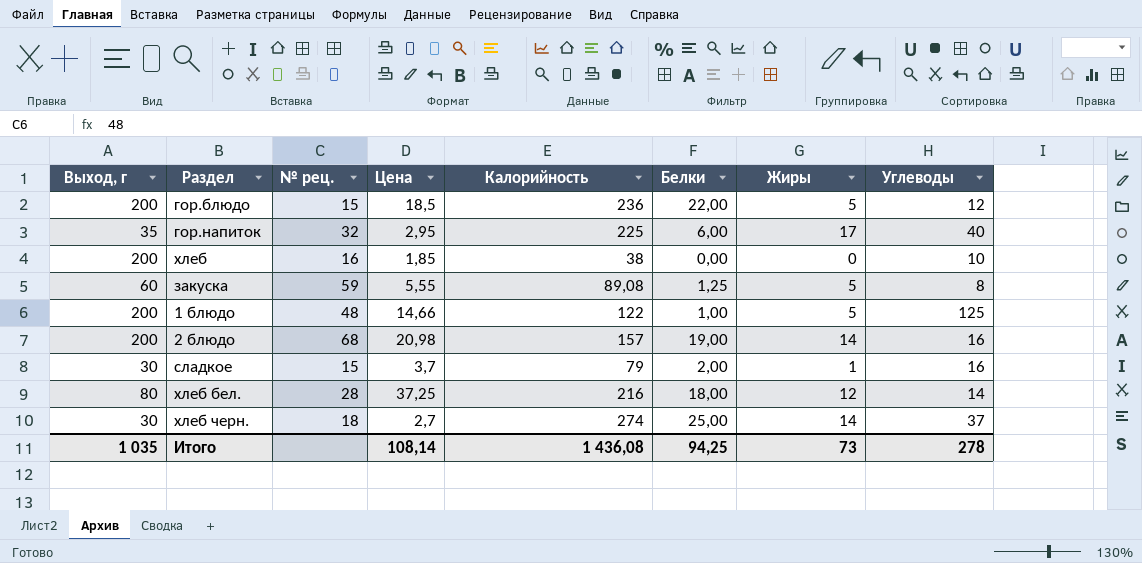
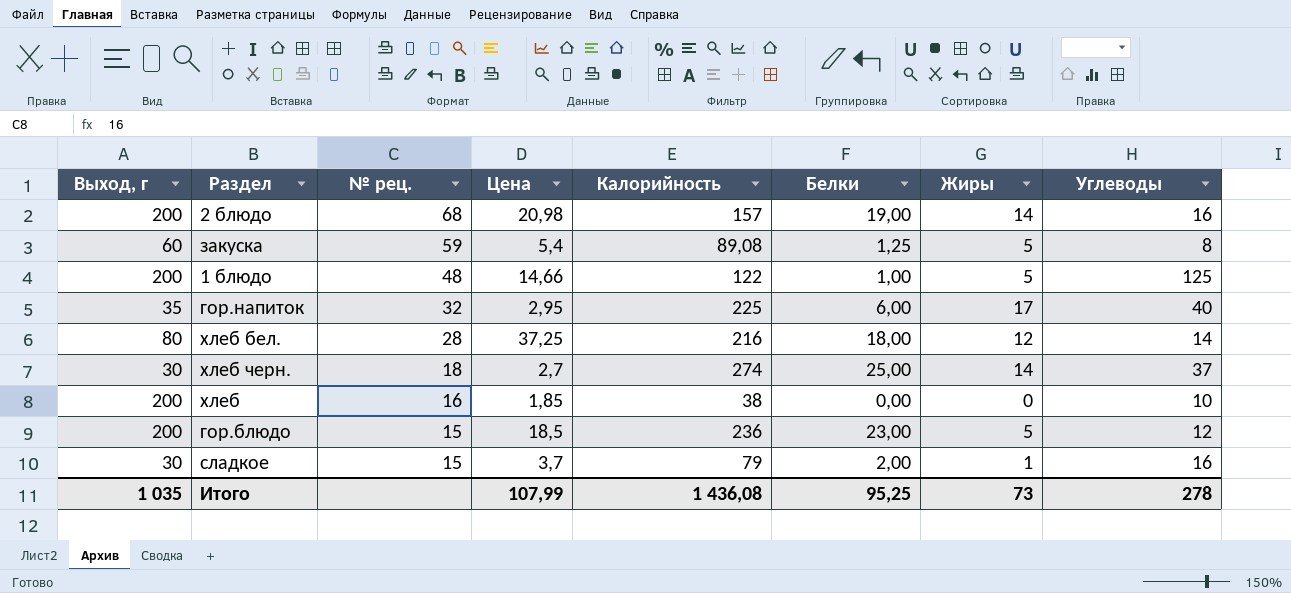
row order: none -> № рец. descending
закуска | Цена: 5,55 -> 5,4
гор.блюдо | Белки: 22,00 -> 23,00
Итого | Цена: 108,14 -> 107,99
Итого | Белки: 94,25 -> 95,25

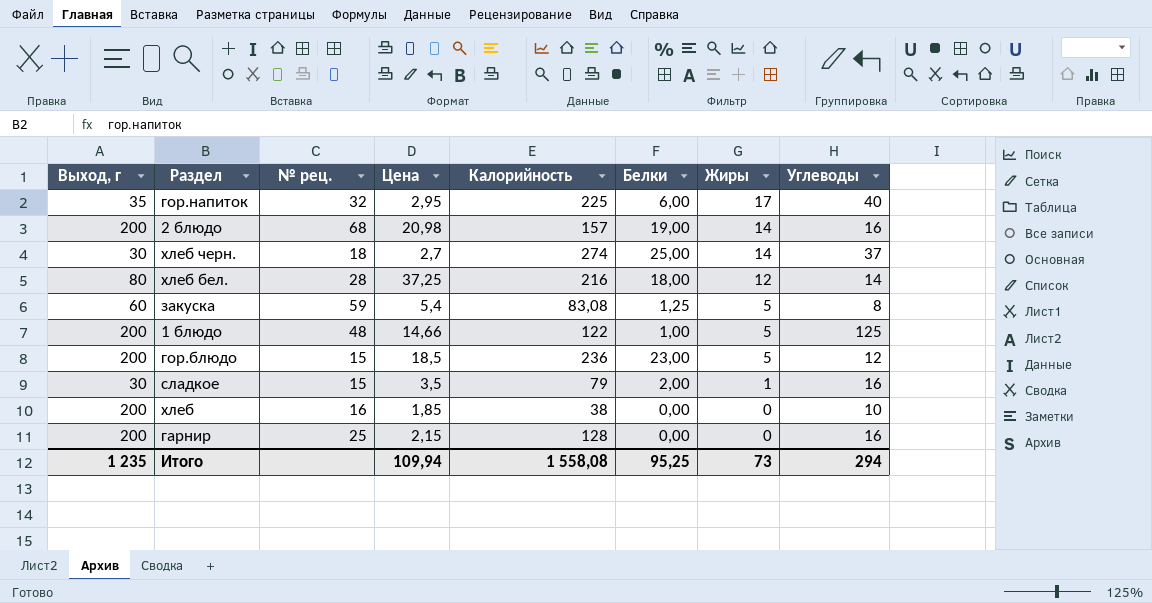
row order: № рец. descending -> Жиры descending
закуска | Калорийность: 89,08 -> 83,08
сладкое | Цена: 3,7 -> 3,5
row гарнир: none -> 200 | 25 | 2,15 | 128 | 0,00 | 0 | 16
Итого | Выход, г: 1 035 -> 1 235
Итого | Цена: 107,99 -> 109,94
Итого | Калорийность: 1 436,08 -> 1 558,08
Итого | Углеводы: 278 -> 294

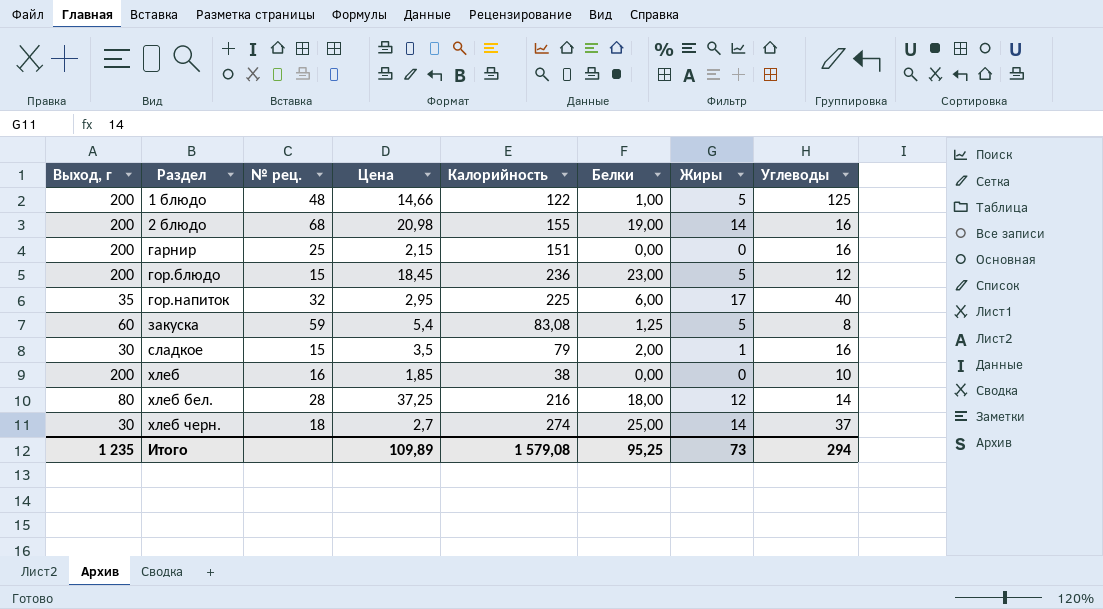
row order: Жиры descending -> Раздел ascending
2 блюдо | Калорийность: 157 -> 155
гарнир | Калорийность: 128 -> 151
гор.блюдо | Цена: 18,5 -> 18,45
Итого | Цена: 109,94 -> 109,89
Итого | Калорийность: 1 558,08 -> 1 579,08

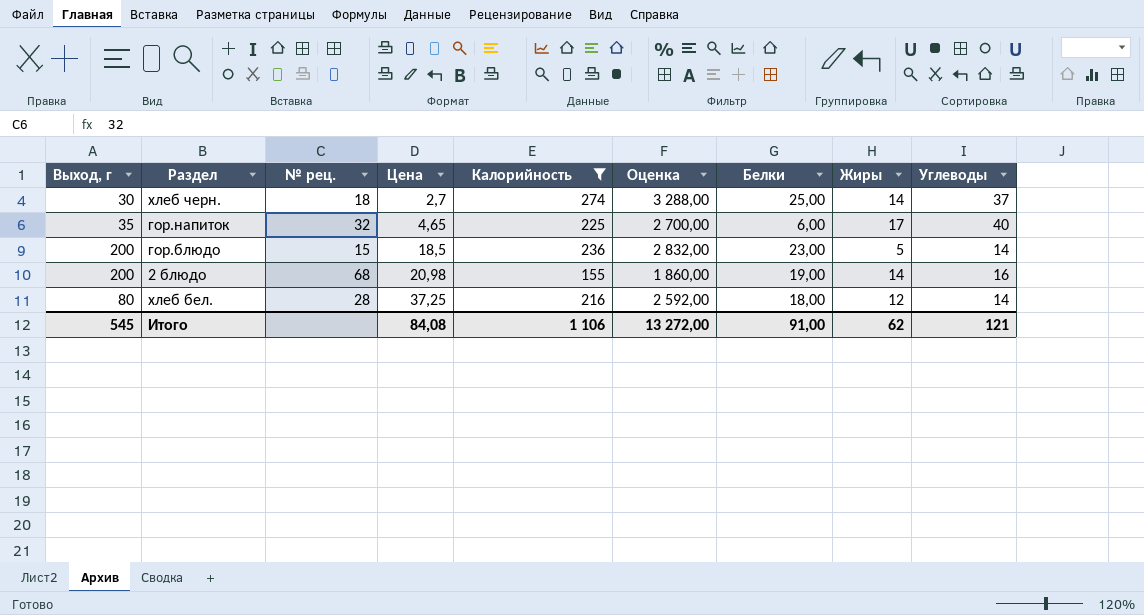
filter: none -> Калорийность >= 155
row order: Раздел ascending -> Цена ascending
column Оценка | formula: none -> [Калорийность] * 12
гор.напиток | Цена: 2,95 -> 4,65
гор.блюдо | Цена: 18,45 -> 18,5
гор.блюдо | Углеводы: 12 -> 14
Итого | Выход, г: 1 235 -> 545
Итого | Цена: 109,89 -> 84,08
Итого | Калорийность: 1 579,08 -> 1 106
Итого | Белки: 95,25 -> 91,00
Итого | Жиры: 73 -> 62
Итого | Углеводы: 294 -> 121

